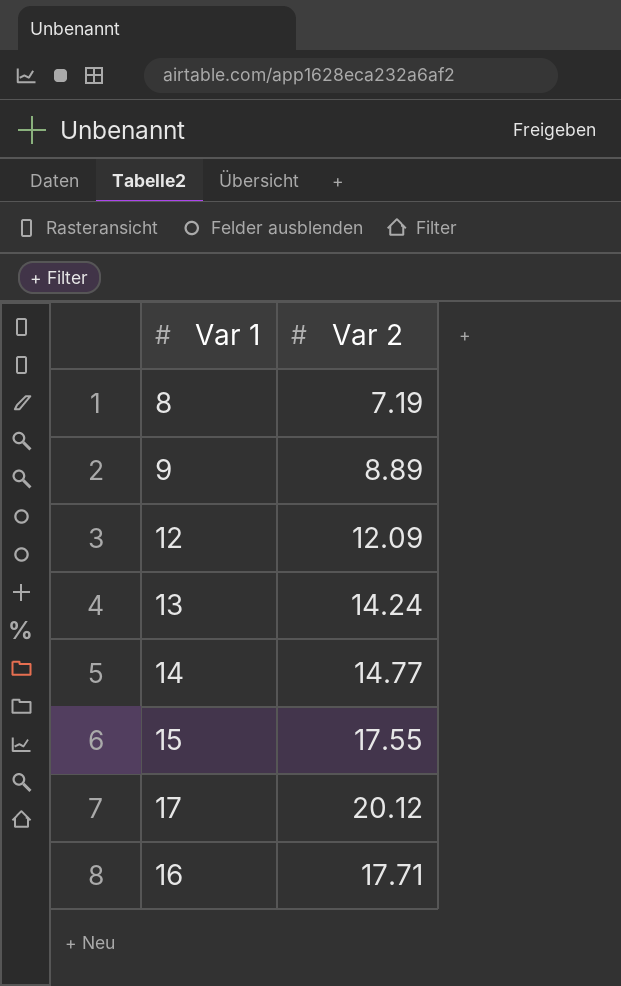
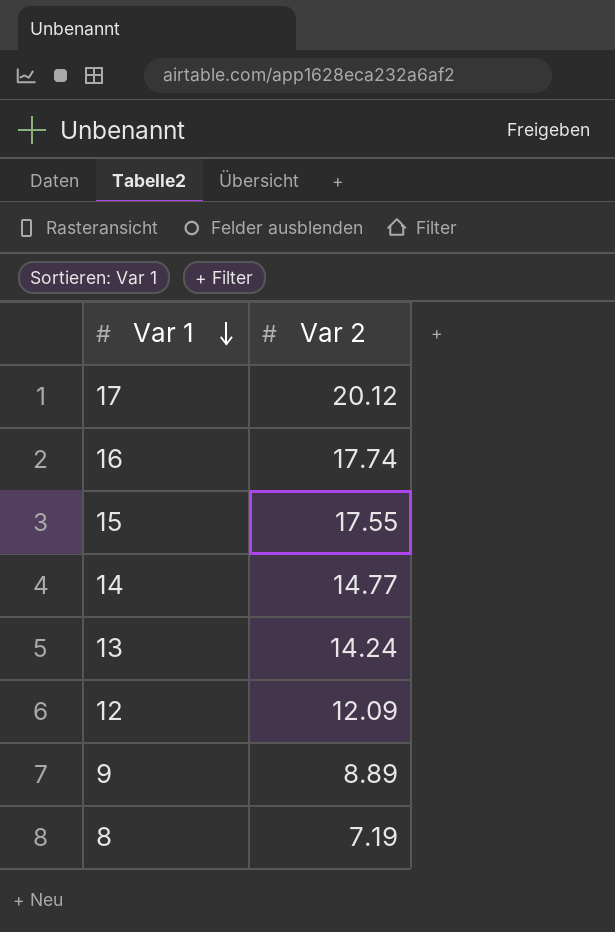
row order: none -> Var 1 descending
16 | Var 2: 17.71 -> 17.74

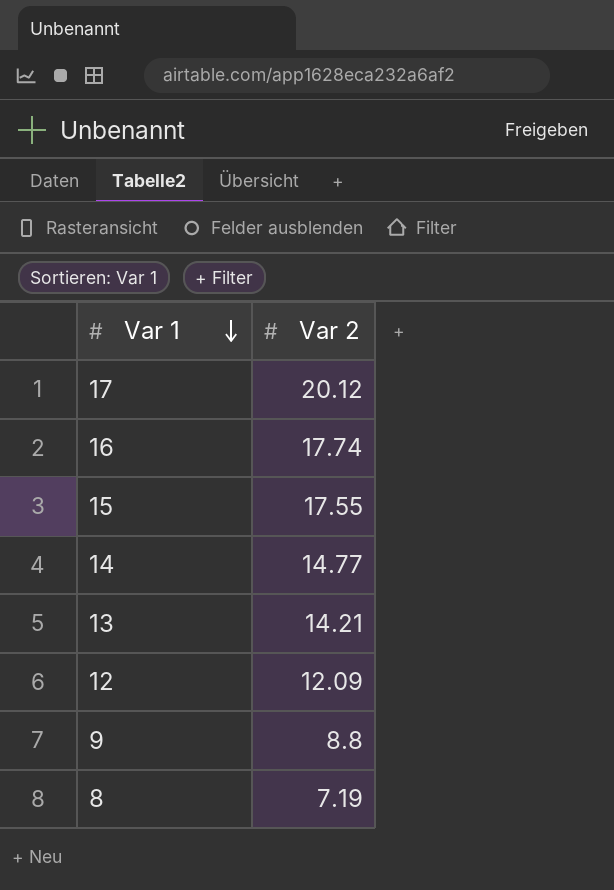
13 | Var 2: 14.24 -> 14.21
9 | Var 2: 8.89 -> 8.8

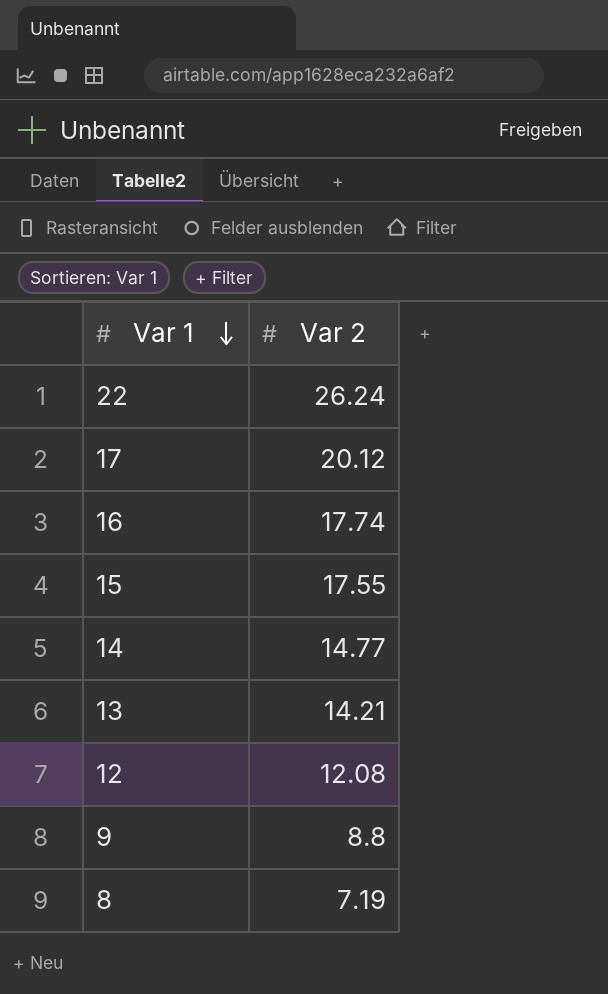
row 22: none -> 26.24
12 | Var 2: 12.09 -> 12.08

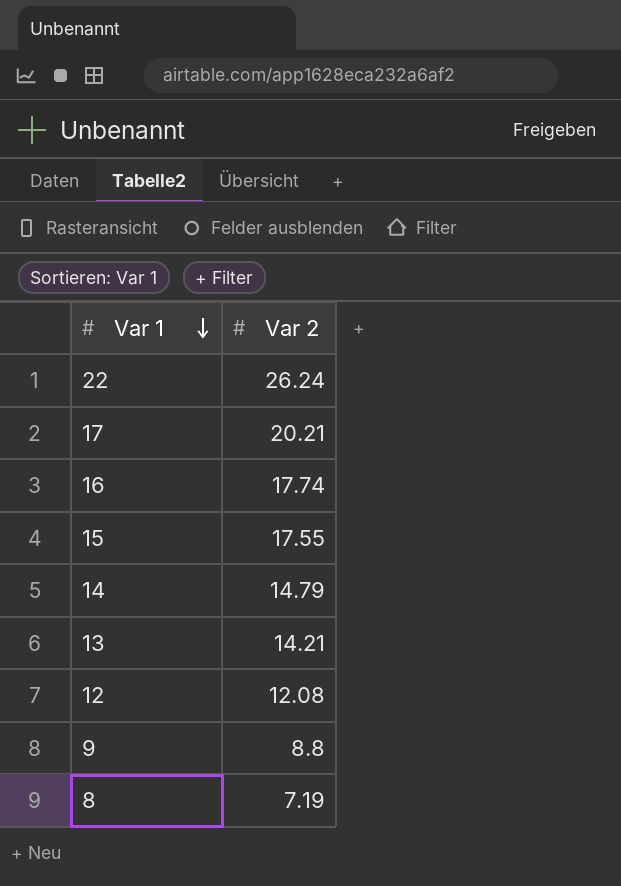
17 | Var 2: 20.12 -> 20.21
14 | Var 2: 14.77 -> 14.79

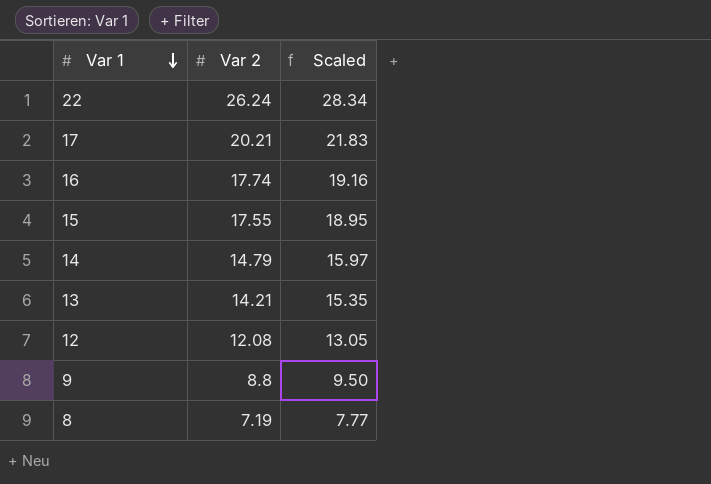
column Scaled | formula: none -> [Var 2] * 1.08

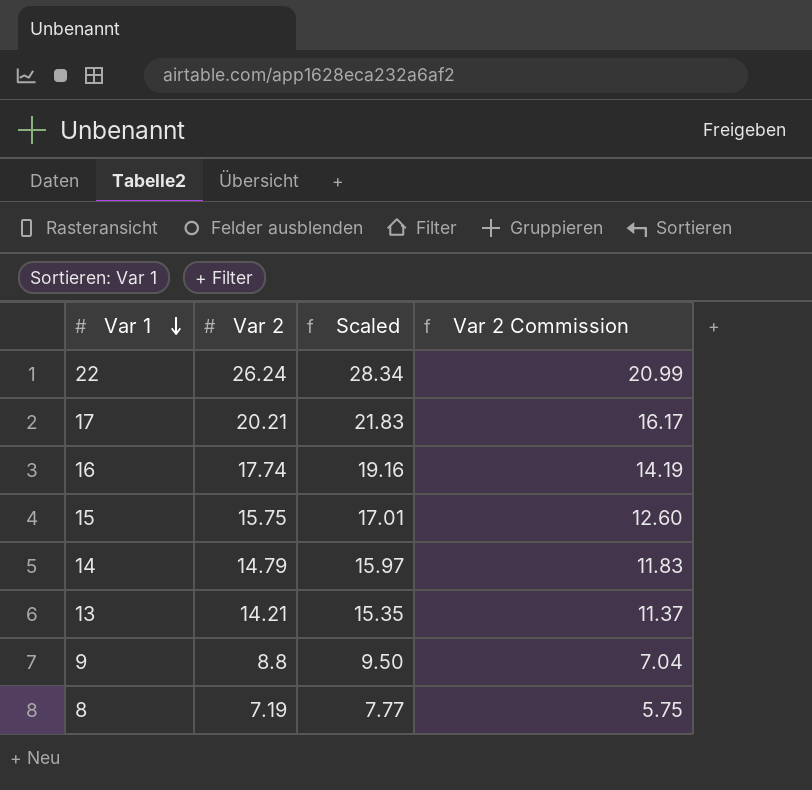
column Var 2 Commission | formula: none -> [Var 2] * 0.8
row 12: 12.08 | 13.05 -> none
15 | Var 2: 17.55 -> 15.75
15 | Scaled: 18.95 -> 17.01

